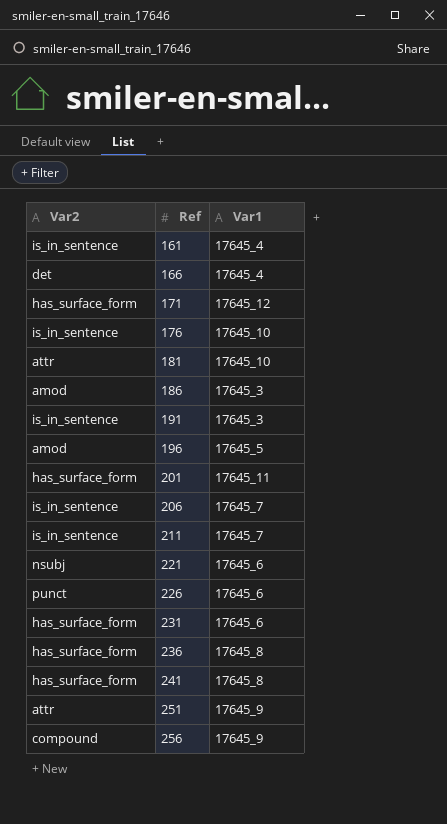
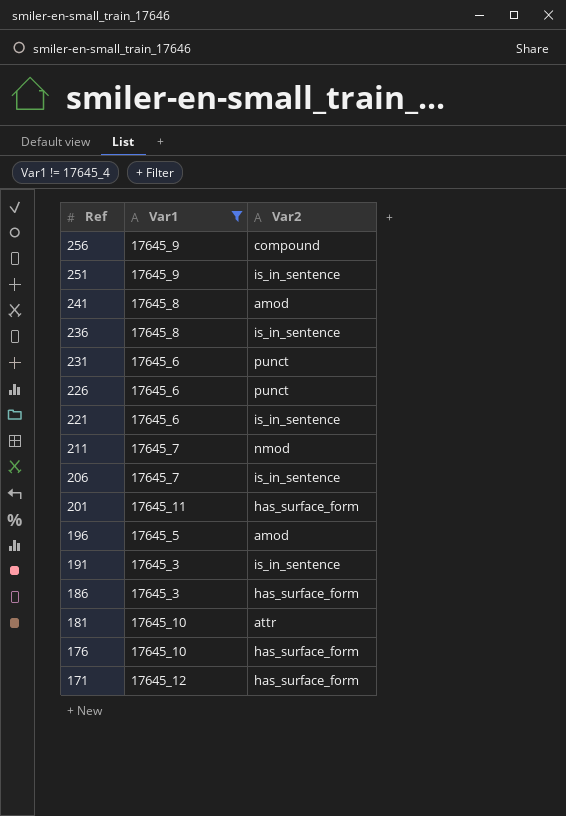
filter: none -> Var1 != 17645_4
row order: Ref ascending -> Ref descending
column Var2 | position: 1 -> 3
251 | Var2: attr -> is_in_sentence
241 | Var2: has_surface_form -> amod
236 | Var2: has_surface_form -> is_in_sentence
231 | Var2: has_surface_form -> punct
221 | Var2: nsubj -> is_in_sentence
211 | Var2: is_in_sentence -> nmod
186 | Var2: amod -> has_surface_form
176 | Var2: is_in_sentence -> has_surface_form

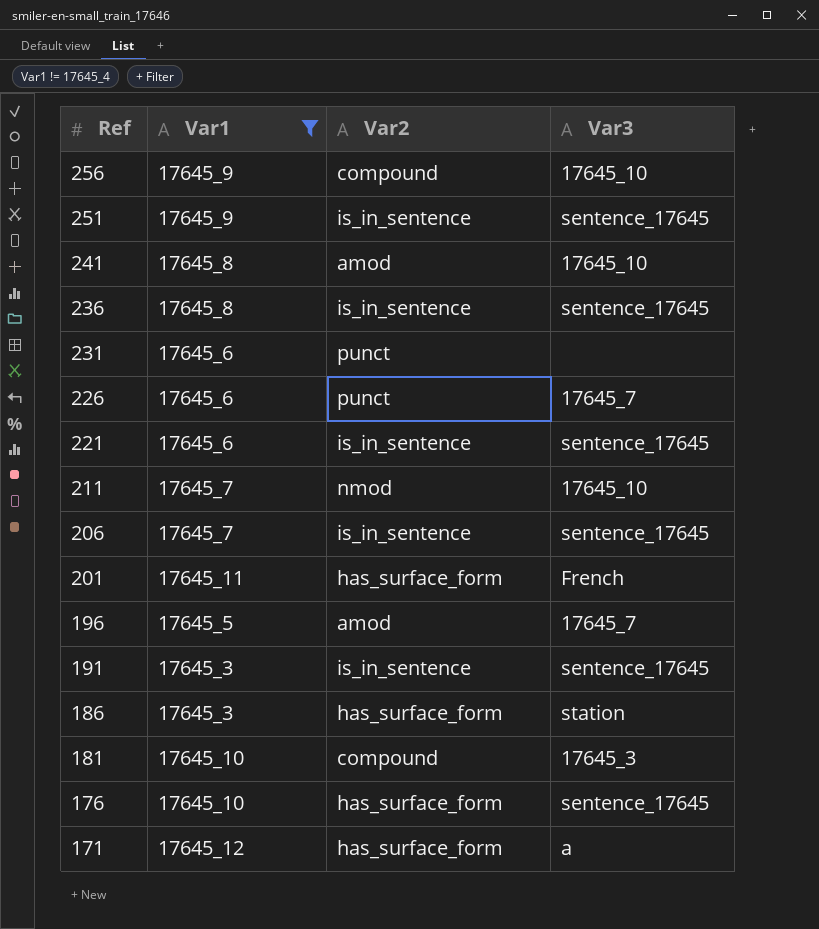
column Var3 | position: none -> 4
181 | Var2: attr -> compound

